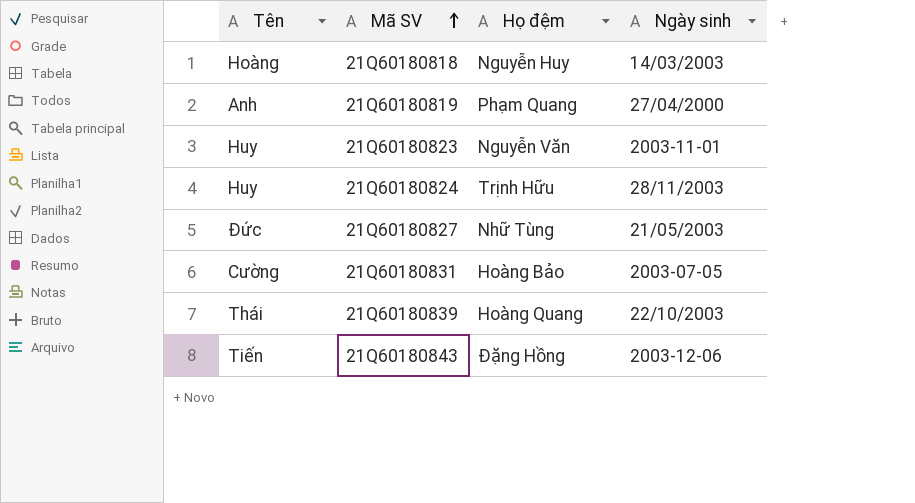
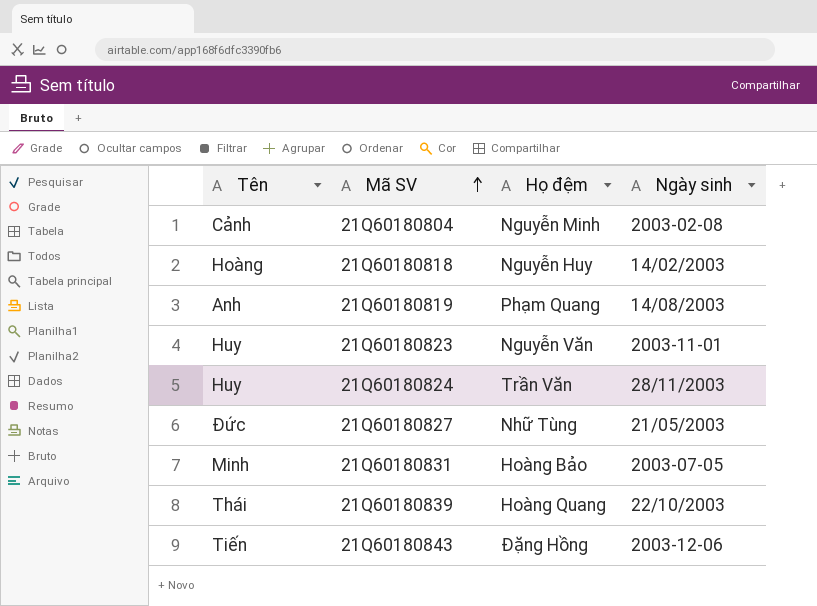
row 21Q60180804: none -> Cảnh | Nguyễn Minh | 2003-02-08
21Q60180818 | Ngày sinh: 14/03/2003 -> 14/02/2003
21Q60180819 | Ngày sinh: 27/04/2000 -> 14/08/2003
21Q60180824 | Họ đệm: Trịnh Hữu -> Trần Văn
21Q60180831 | Tên: Cường -> Minh

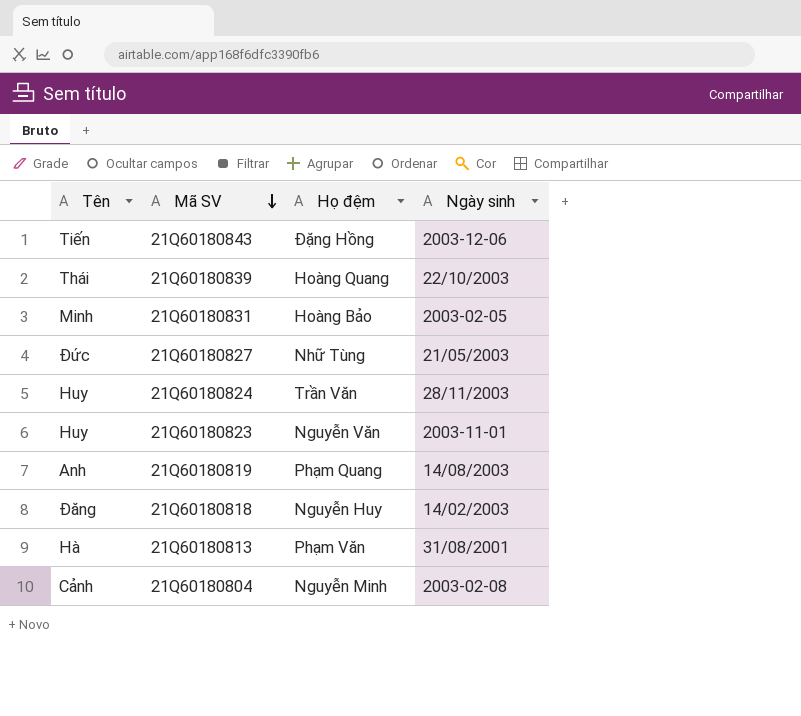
row order: Mã SV ascending -> Mã SV descending
21Q60180831 | Ngày sinh: 2003-07-05 -> 2003-02-05
21Q60180818 | Tên: Hoàng -> Đăng
row 21Q60180813: none -> Hà | Phạm Văn | 31/08/2001

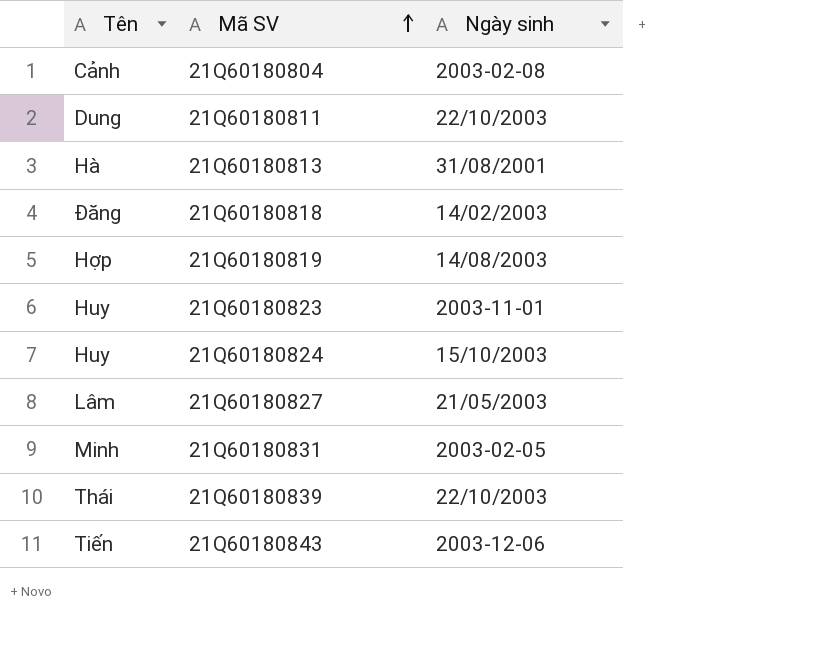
row order: Mã SV descending -> Mã SV ascending
column Họ đệm | position: 3 -> none
row 21Q60180811: none -> Dung | 22/10/2003
21Q60180819 | Tên: Anh -> Hợp
21Q60180824 | Ngày sinh: 28/11/2003 -> 15/10/2003
21Q60180827 | Tên: Đức -> Lâm

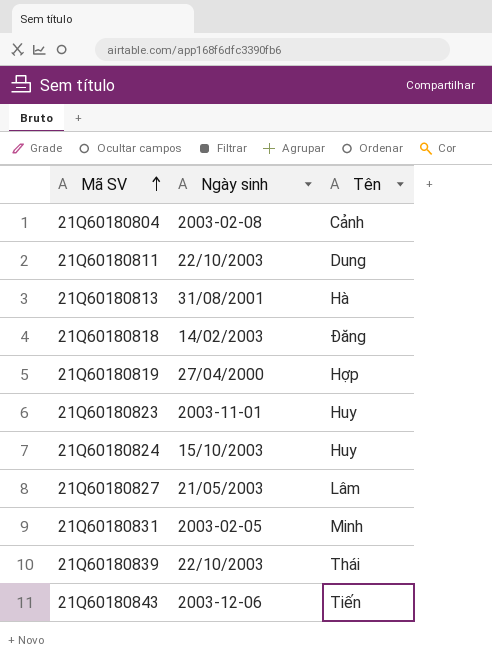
column Tên | position: 1 -> 3
21Q60180819 | Ngày sinh: 14/08/2003 -> 27/04/2000

